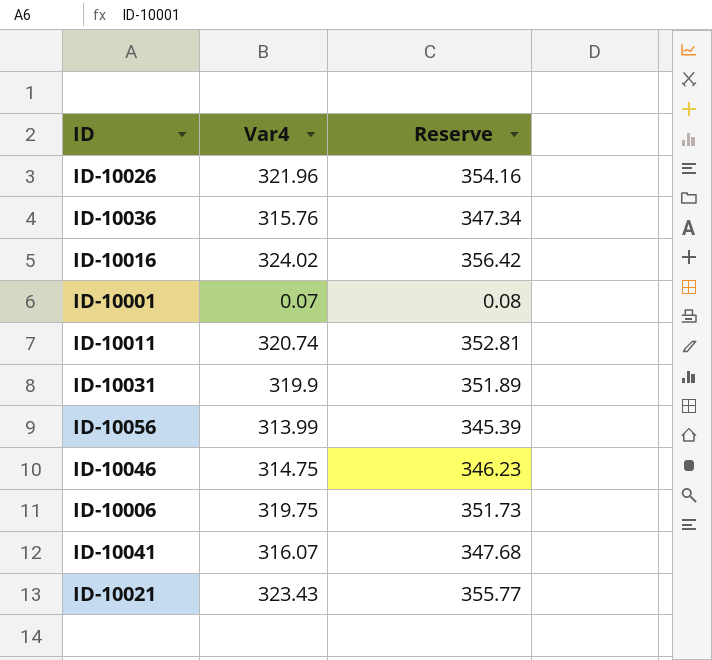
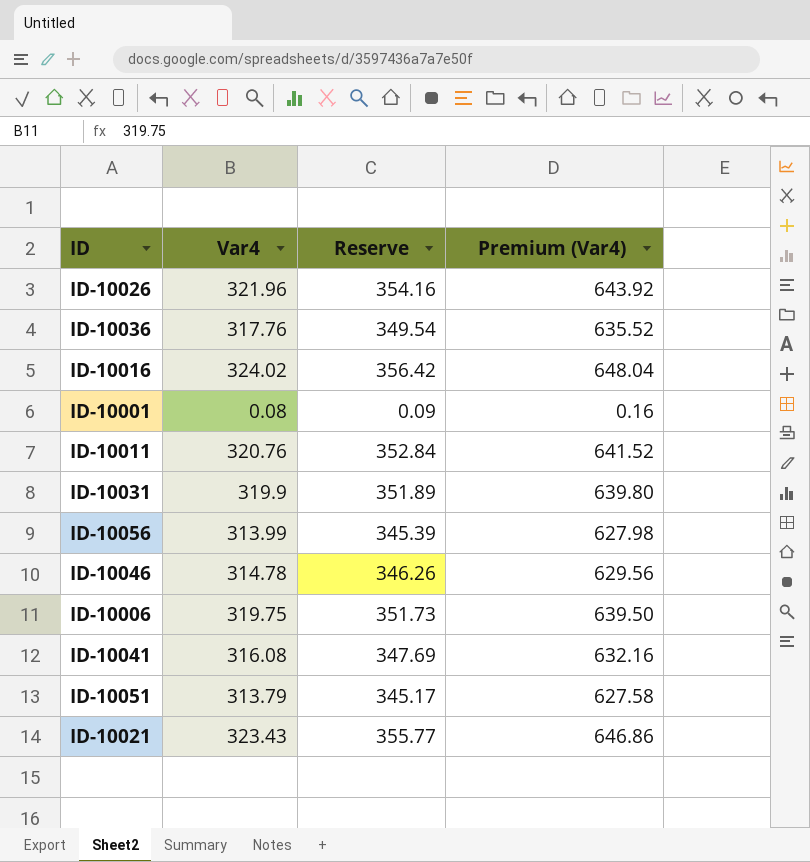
column Premium (Var4) | formula: none -> [Var4] * 2
ID-10036 | Var4: 315.76 -> 317.76
ID-10036 | Reserve: 347.34 -> 349.54
ID-10001 | Var4: 0.07 -> 0.08
ID-10001 | Reserve: 0.08 -> 0.09
ID-10011 | Var4: 320.74 -> 320.76
ID-10011 | Reserve: 352.81 -> 352.84
ID-10046 | Var4: 314.75 -> 314.78
ID-10046 | Reserve: 346.23 -> 346.26
ID-10041 | Var4: 316.07 -> 316.08
ID-10041 | Reserve: 347.68 -> 347.69
row ID-10051: none -> 313.79 | 345.17 | 627.58

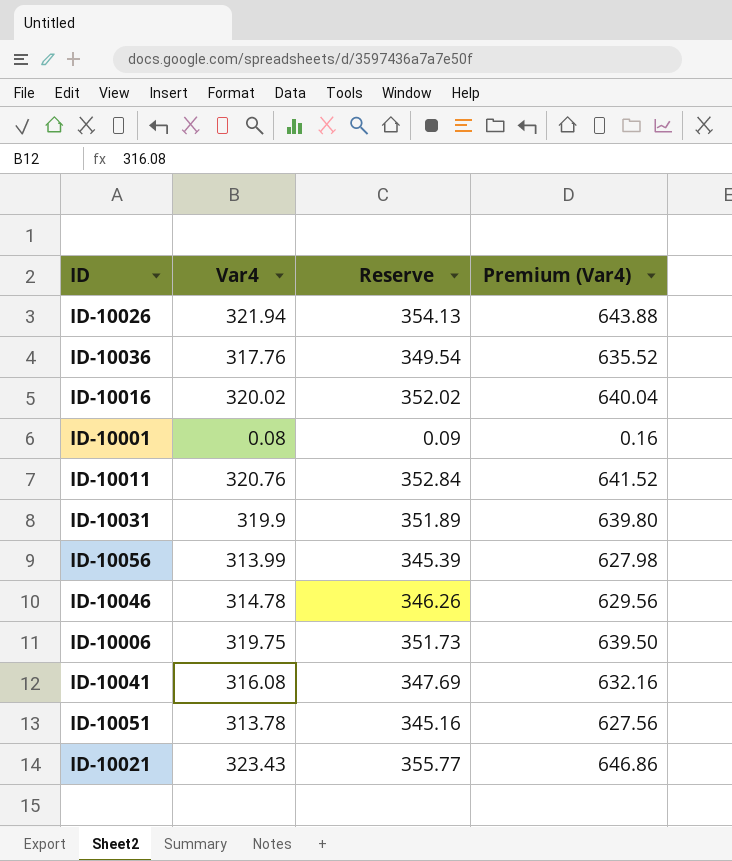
ID-10026 | Var4: 321.96 -> 321.94
ID-10026 | Reserve: 354.16 -> 354.13
ID-10026 | Premium (Var4): 643.92 -> 643.88
ID-10016 | Var4: 324.02 -> 320.02
ID-10016 | Reserve: 356.42 -> 352.02
ID-10016 | Premium (Var4): 648.04 -> 640.04
ID-10051 | Var4: 313.79 -> 313.78
ID-10051 | Reserve: 345.17 -> 345.16
ID-10051 | Premium (Var4): 627.58 -> 627.56

